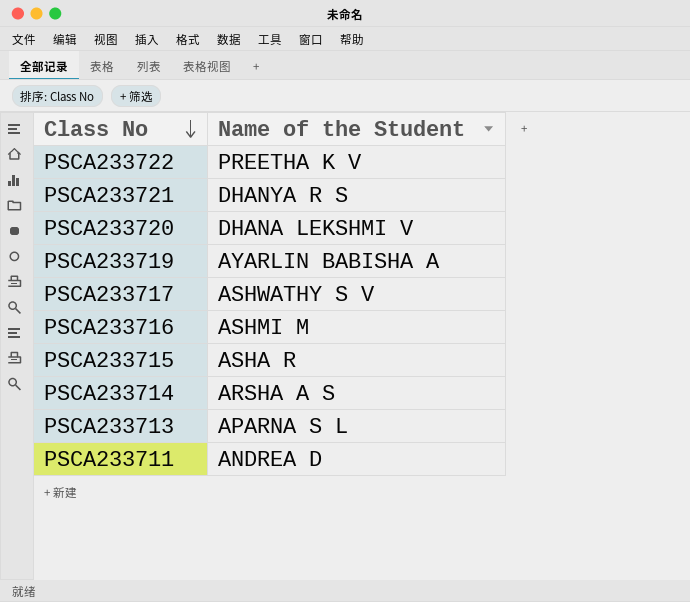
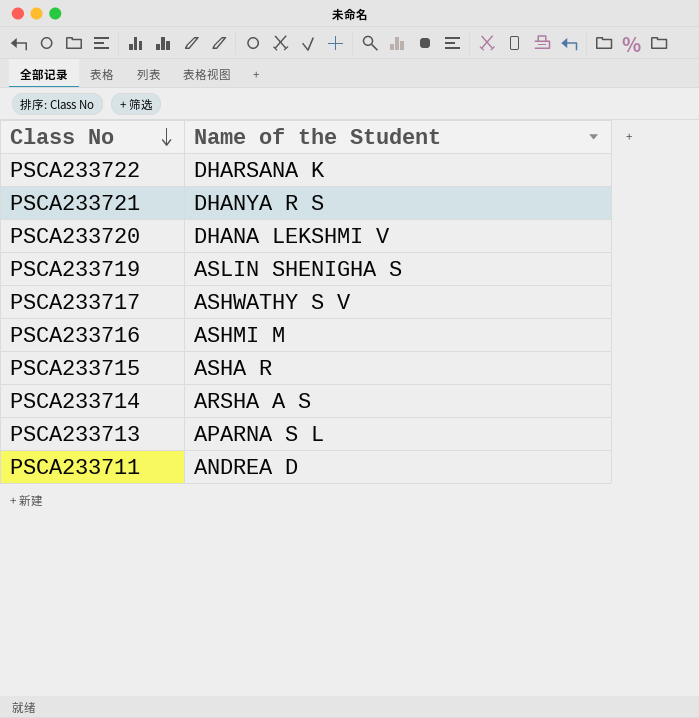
PSCA233722 | Name of the Student: PREETHA K V -> DHARSANA K
PSCA233719 | Name of the Student: AYARLIN BABISHA A -> ASLIN SHENIGHA S

